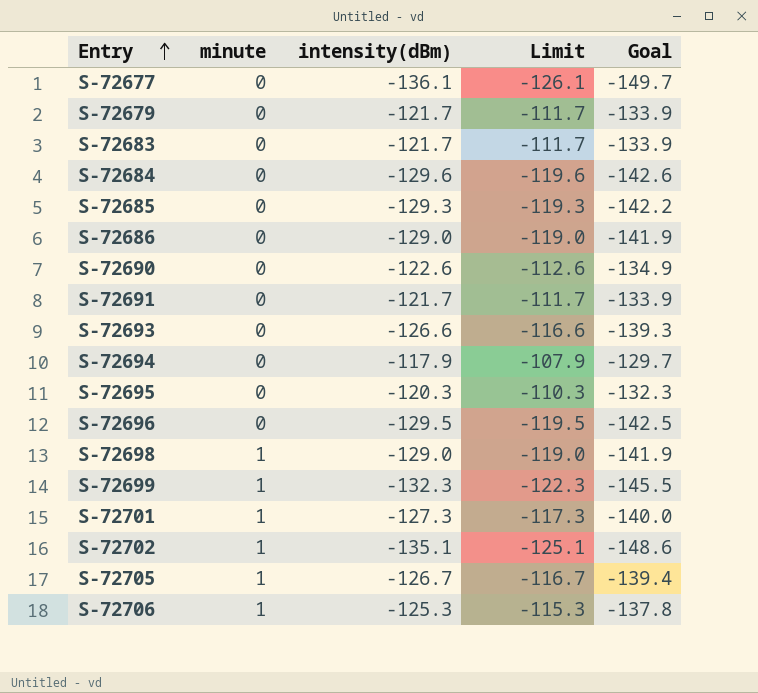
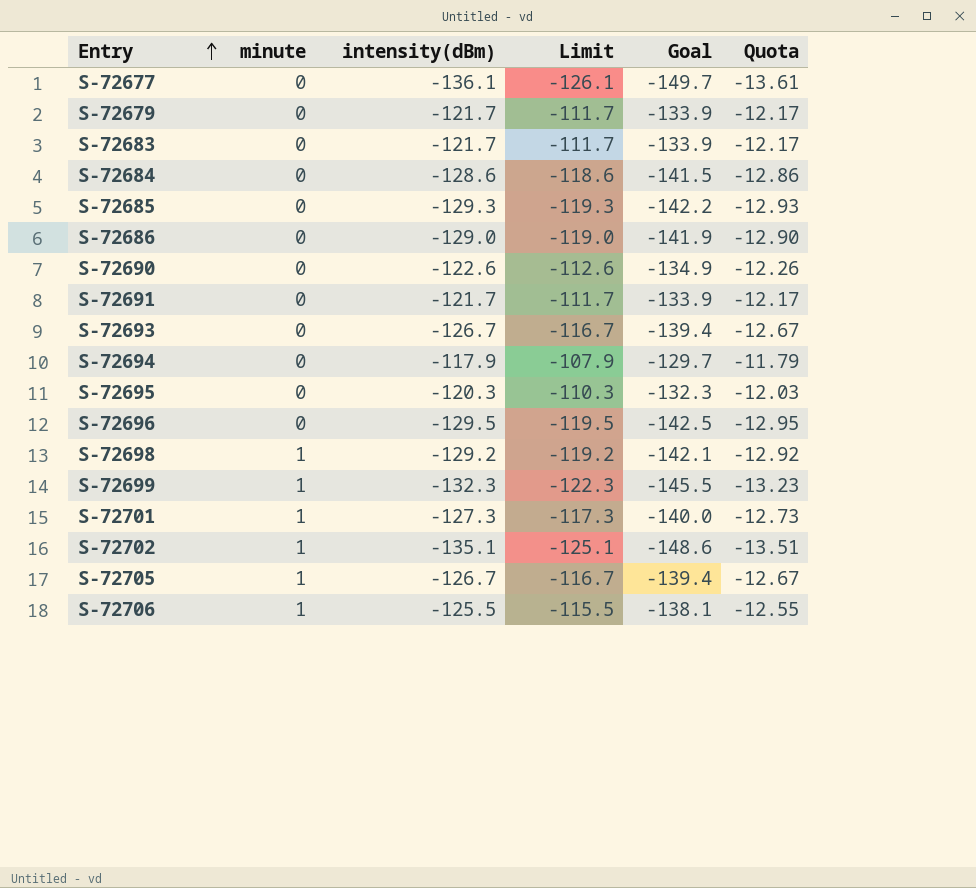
column Quota | formula: none -> [intensity(dBm)] * 0.1
S-72684 | intensity(dBm): -129.6 -> -128.6
S-72684 | Limit: -119.6 -> -118.6
S-72684 | Goal: -142.6 -> -141.5
S-72693 | intensity(dBm): -126.6 -> -126.7
S-72693 | Limit: -116.6 -> -116.7
S-72693 | Goal: -139.3 -> -139.4
S-72698 | intensity(dBm): -129.0 -> -129.2
S-72698 | Limit: -119.0 -> -119.2
S-72698 | Goal: -141.9 -> -142.1
S-72706 | intensity(dBm): -125.3 -> -125.5
S-72706 | Limit: -115.3 -> -115.5
S-72706 | Goal: -137.8 -> -138.1

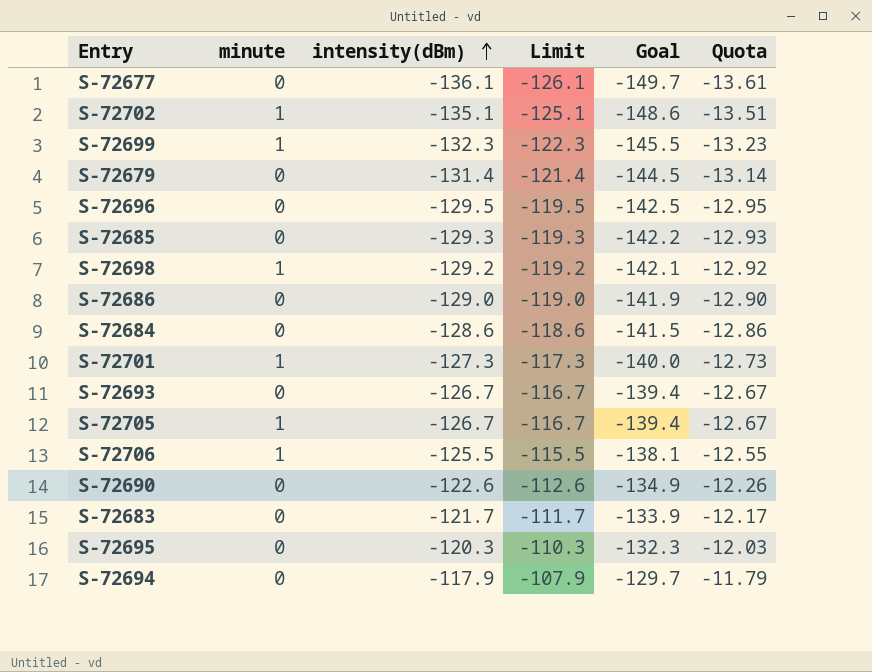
row order: Entry ascending -> intensity(dBm) ascending
row S-72691: 0 | -121.7 | -111.7 | -133.9 | -12.17 -> none
S-72679 | intensity(dBm): -121.7 -> -131.4
S-72679 | Limit: -111.7 -> -121.4
S-72679 | Goal: -133.9 -> -144.5
S-72679 | Quota: -12.17 -> -13.14

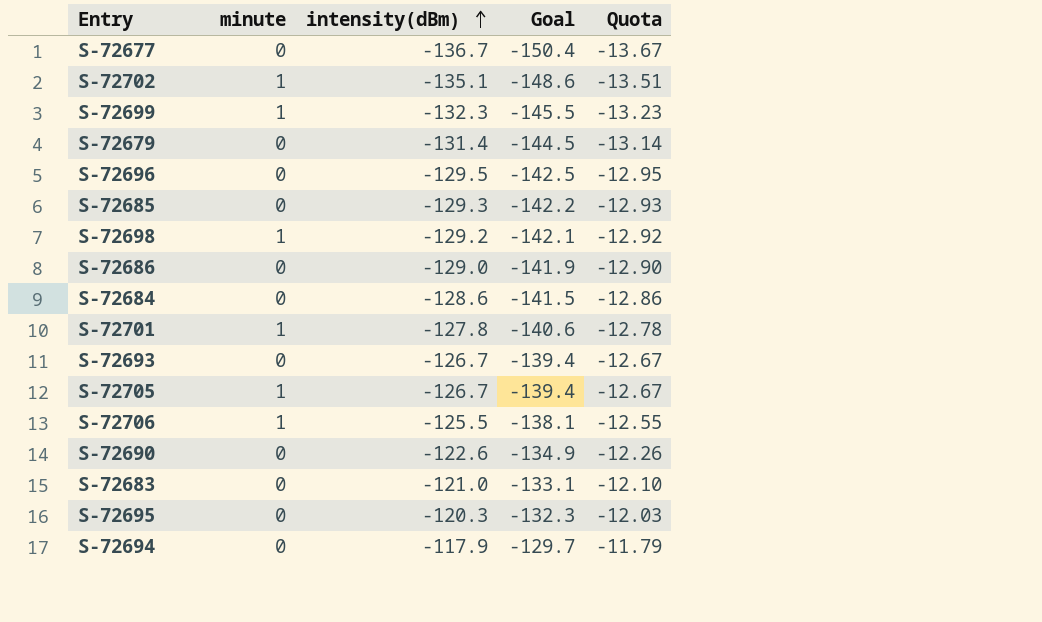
column Limit | formula: [intensity(dBm)] + 10 -> none
S-72677 | intensity(dBm): -136.1 -> -136.7
S-72677 | Goal: -149.7 -> -150.4
S-72677 | Quota: -13.61 -> -13.67
S-72701 | intensity(dBm): -127.3 -> -127.8
S-72701 | Goal: -140.0 -> -140.6
S-72701 | Quota: -12.73 -> -12.78
S-72683 | intensity(dBm): -121.7 -> -121.0
S-72683 | Goal: -133.9 -> -133.1
S-72683 | Quota: -12.17 -> -12.10

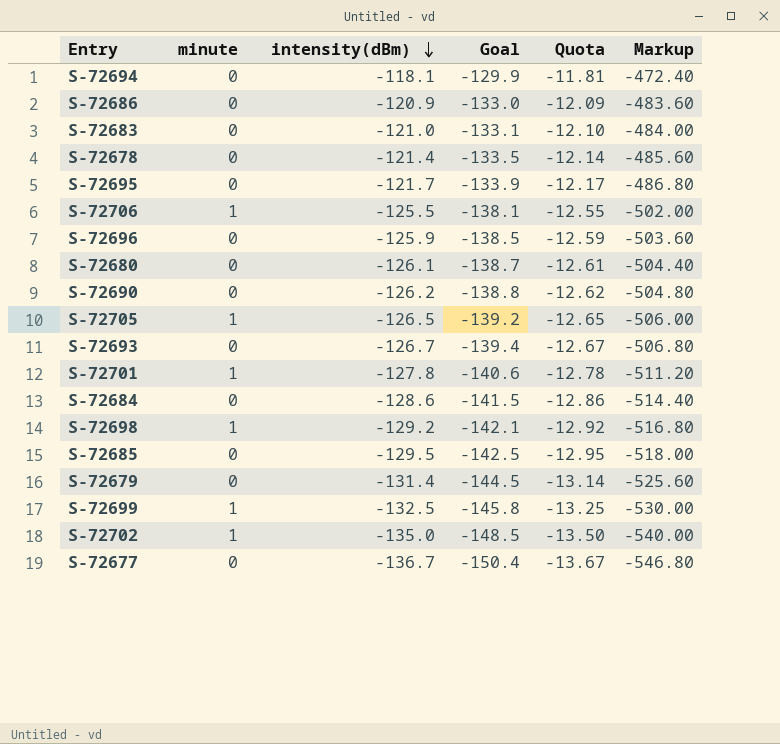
row order: intensity(dBm) ascending -> intensity(dBm) descending
column Markup | formula: none -> [intensity(dBm)] * 4
S-72694 | intensity(dBm): -117.9 -> -118.1
S-72694 | Goal: -129.7 -> -129.9
S-72694 | Quota: -11.79 -> -11.81
S-72686 | intensity(dBm): -129.0 -> -120.9
S-72686 | Goal: -141.9 -> -133.0
S-72686 | Quota: -12.90 -> -12.09
row S-72678: none -> 0 | -121.4 | -133.5 | -12.14 | -485.60
S-72695 | intensity(dBm): -120.3 -> -121.7
S-72695 | Goal: -132.3 -> -133.9
S-72695 | Quota: -12.03 -> -12.17
S-72696 | intensity(dBm): -129.5 -> -125.9
S-72696 | Goal: -142.5 -> -138.5
S-72696 | Quota: -12.95 -> -12.59
row S-72680: none -> 0 | -126.1 | -138.7 | -12.61 | -504.40
S-72690 | intensity(dBm): -122.6 -> -126.2
S-72690 | Goal: -134.9 -> -138.8
S-72690 | Quota: -12.26 -> -12.62
S-72705 | intensity(dBm): -126.7 -> -126.5
S-72705 | Goal: -139.4 -> -139.2
S-72705 | Quota: -12.67 -> -12.65
S-72685 | intensity(dBm): -129.3 -> -129.5
S-72685 | Goal: -142.2 -> -142.5
S-72685 | Quota: -12.93 -> -12.95
S-72699 | intensity(dBm): -132.3 -> -132.5
S-72699 | Goal: -145.5 -> -145.8
S-72699 | Quota: -13.23 -> -13.25
S-72702 | intensity(dBm): -135.1 -> -135.0
S-72702 | Goal: -148.6 -> -148.5
S-72702 | Quota: -13.51 -> -13.50

